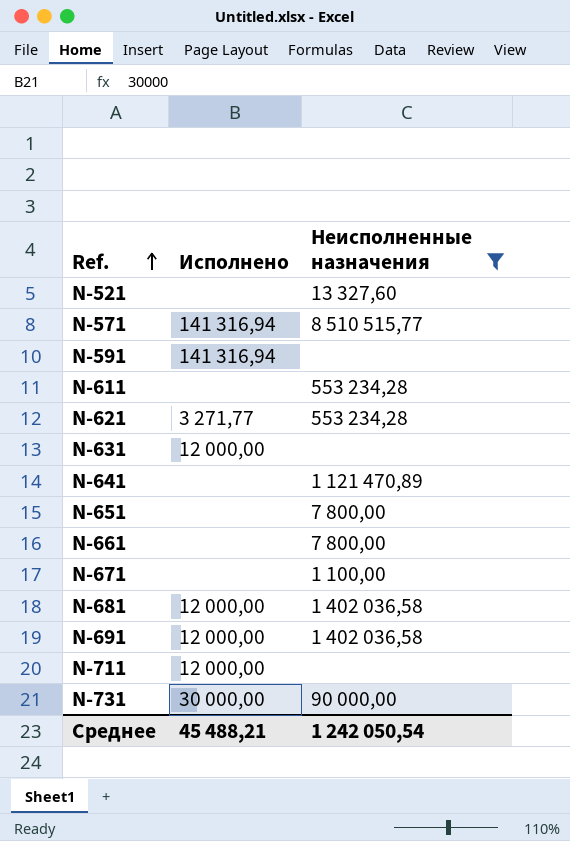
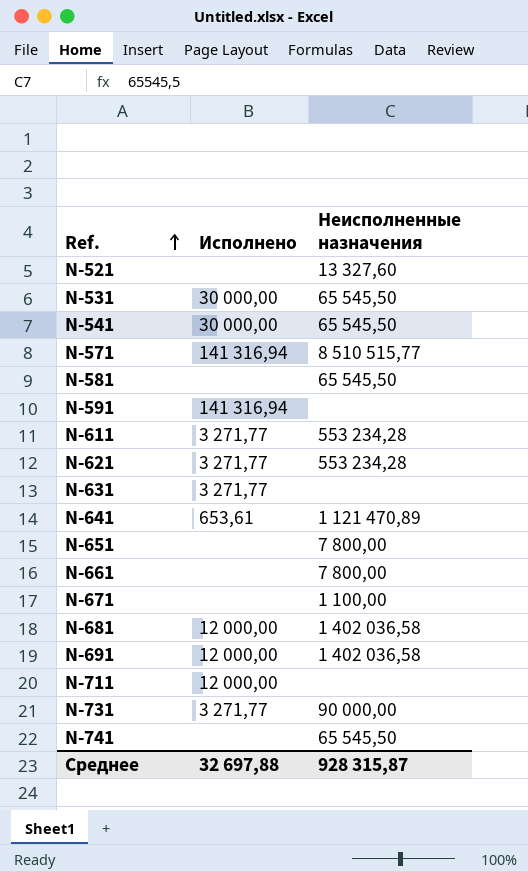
filter: Неисполненные назначения != 65 545,50 -> none
N-611 | Исполнено: none -> 3 271,77
N-631 | Исполнено: 12 000,00 -> 3 271,77
N-641 | Исполнено: none -> 653,61
N-731 | Исполнено: 30 000,00 -> 3 271,77
Среднее | Исполнено: 45 488,21 -> 32 697,88
Среднее | Неисполненные назначения: 1 242 050,54 -> 928 315,87

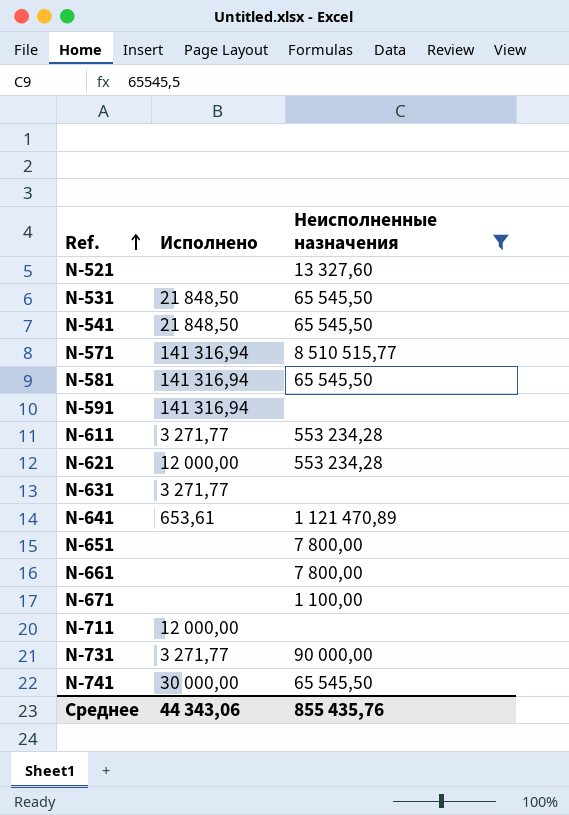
filter: none -> Неисполненные назначения != 1 402 036,58
N-531 | Исполнено: 30 000,00 -> 21 848,50
N-541 | Исполнено: 30 000,00 -> 21 848,50
N-581 | Исполнено: none -> 141 316,94
N-621 | Исполнено: 3 271,77 -> 12 000,00
N-741 | Исполнено: none -> 30 000,00
Среднее | Исполнено: 32 697,88 -> 44 343,06
Среднее | Неисполненные назначения: 928 315,87 -> 855 435,76

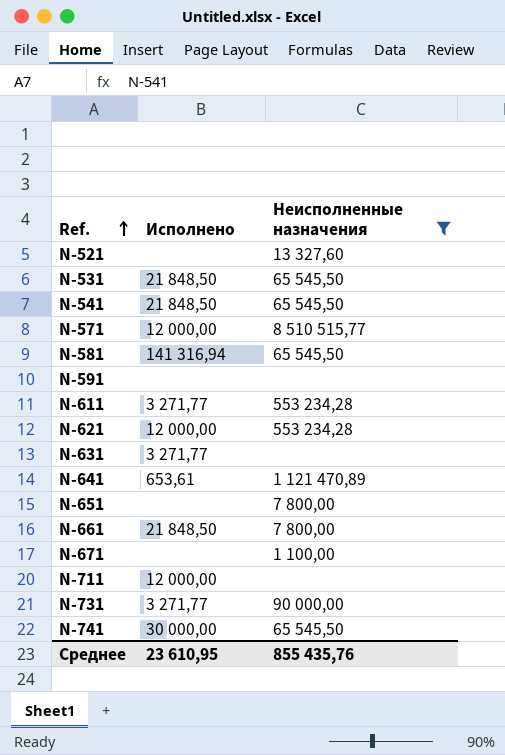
N-571 | Исполнено: 141 316,94 -> 12 000,00
N-591 | Исполнено: 141 316,94 -> none
N-661 | Исполнено: none -> 21 848,50
Среднее | Исполнено: 44 343,06 -> 23 610,95

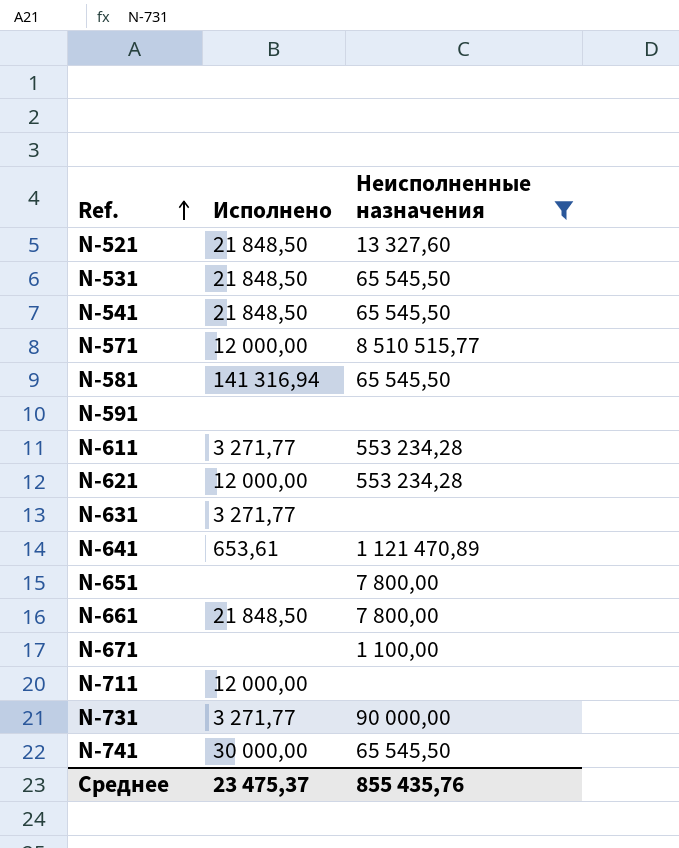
N-521 | Исполнено: none -> 21 848,50
Среднее | Исполнено: 23 610,95 -> 23 475,37

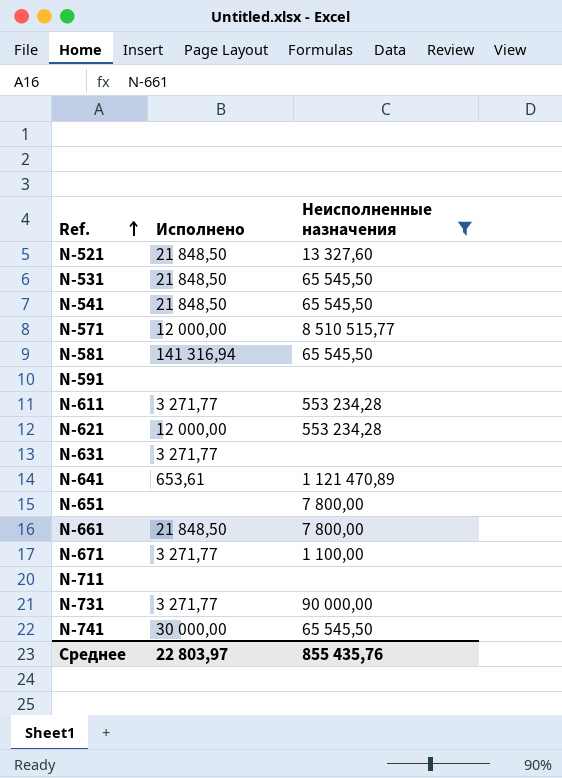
N-671 | Исполнено: none -> 3 271,77
N-711 | Исполнено: 12 000,00 -> none
Среднее | Исполнено: 23 475,37 -> 22 803,97

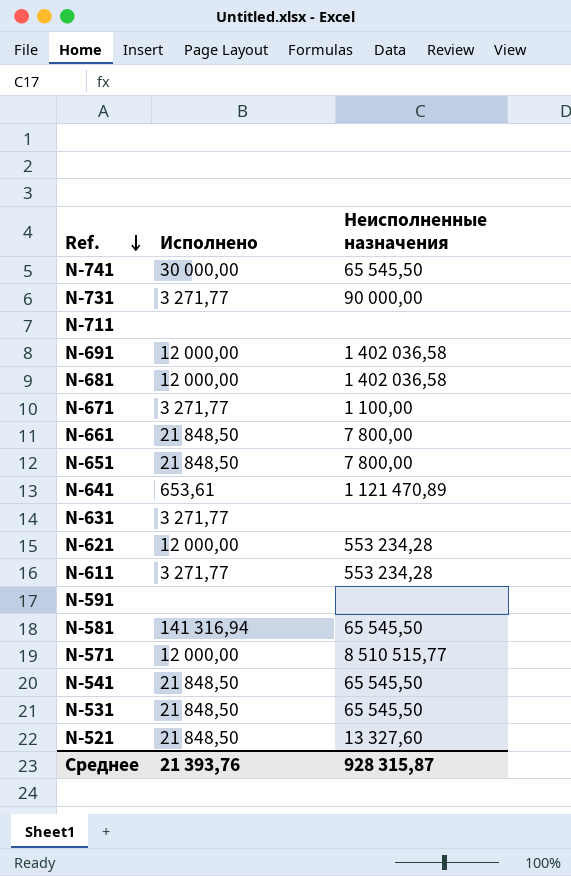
filter: Неисполненные назначения != 1 402 036,58 -> none
row order: Ref. ascending -> Ref. descending
N-651 | Исполнено: none -> 21 848,50
Среднее | Исполнено: 22 803,97 -> 21 393,76
Среднее | Неисполненные назначения: 855 435,76 -> 928 315,87

